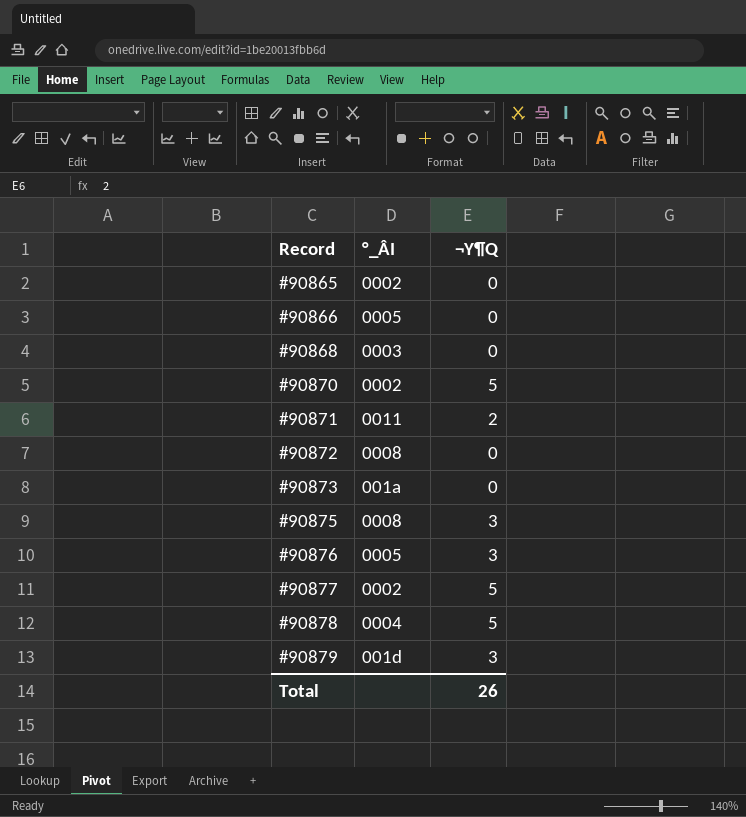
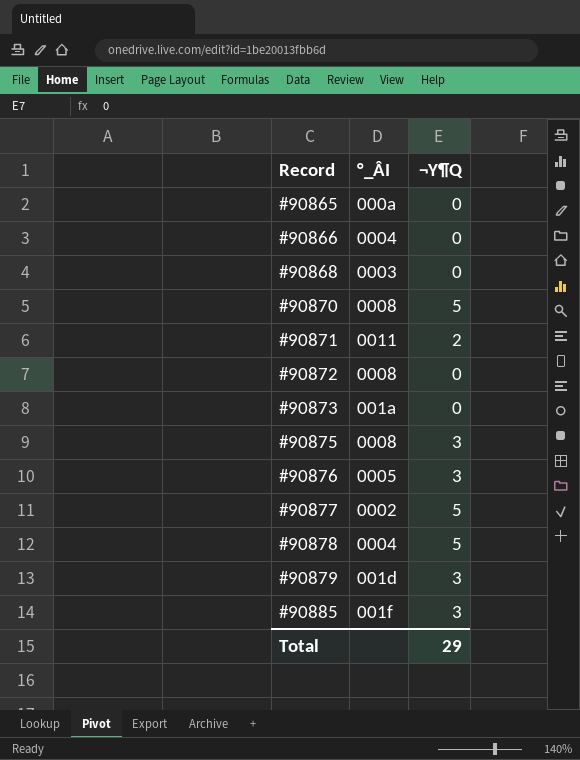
#90865 | °_ÂI: 0002 -> 000a
#90866 | °_ÂI: 0005 -> 0004
#90870 | °_ÂI: 0002 -> 0008
row #90885: none -> 001f | 3
Total | ¬Y¶Q: 26 -> 29

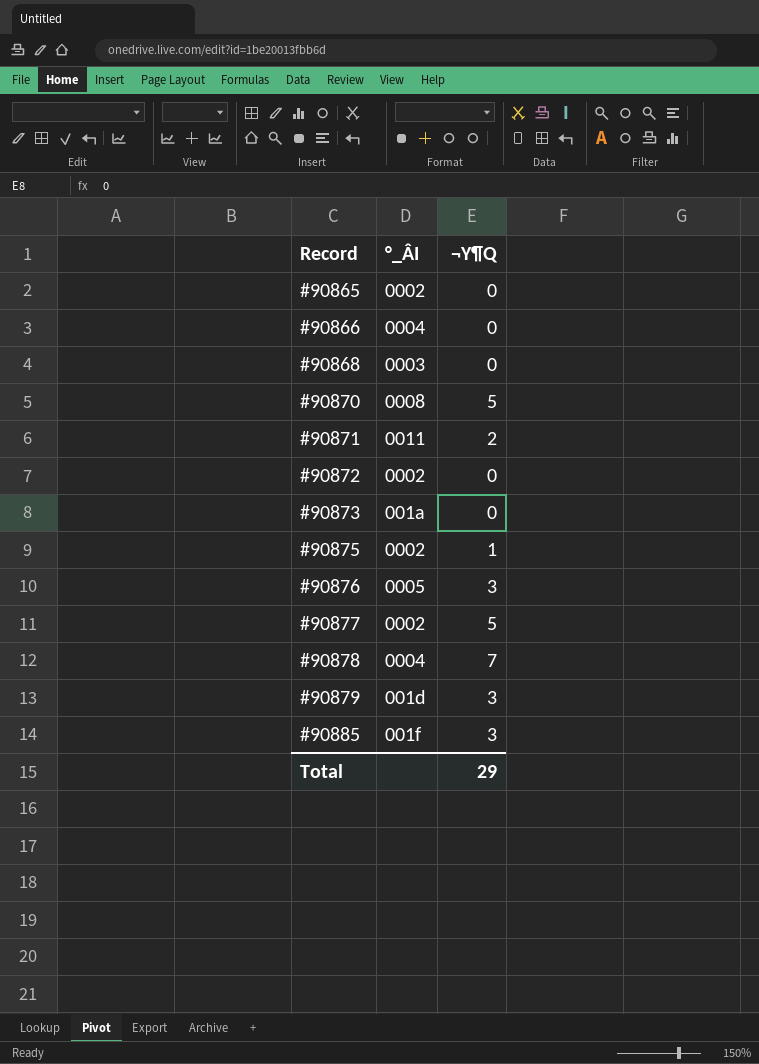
#90865 | °_ÂI: 000a -> 0002
#90872 | °_ÂI: 0008 -> 0002
#90875 | °_ÂI: 0008 -> 0002
#90875 | ¬Y¶Q: 3 -> 1
#90878 | ¬Y¶Q: 5 -> 7

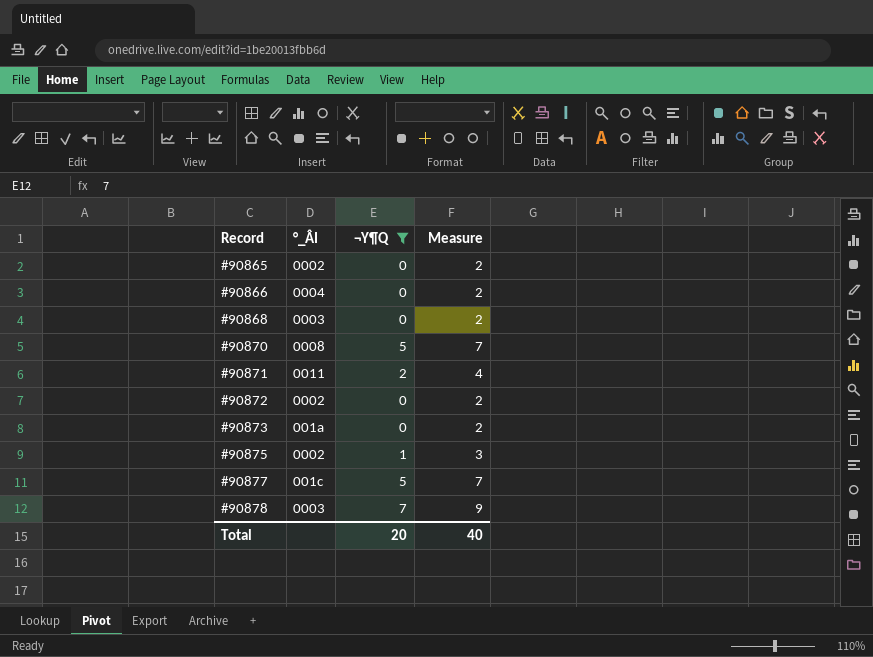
filter: none -> ¬Y¶Q != 3
column Measure | formula: none -> [¬Y¶Q] + 2
#90877 | °_ÂI: 0002 -> 001c
#90878 | °_ÂI: 0004 -> 0003
Total | ¬Y¶Q: 29 -> 20

